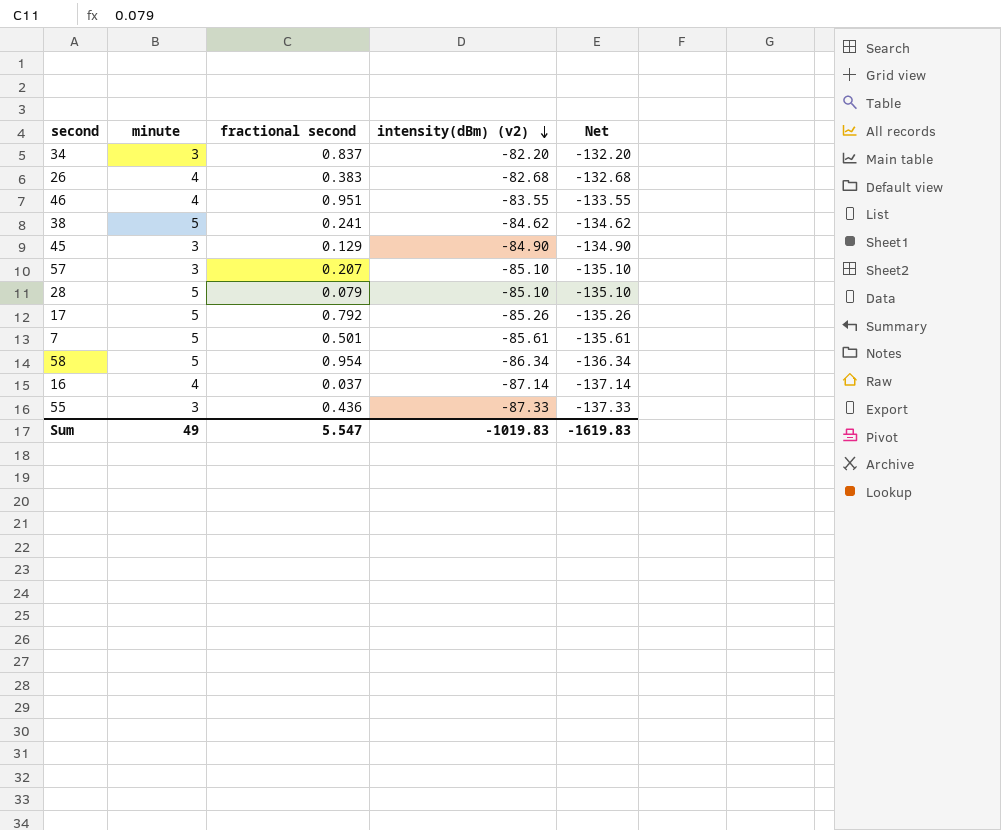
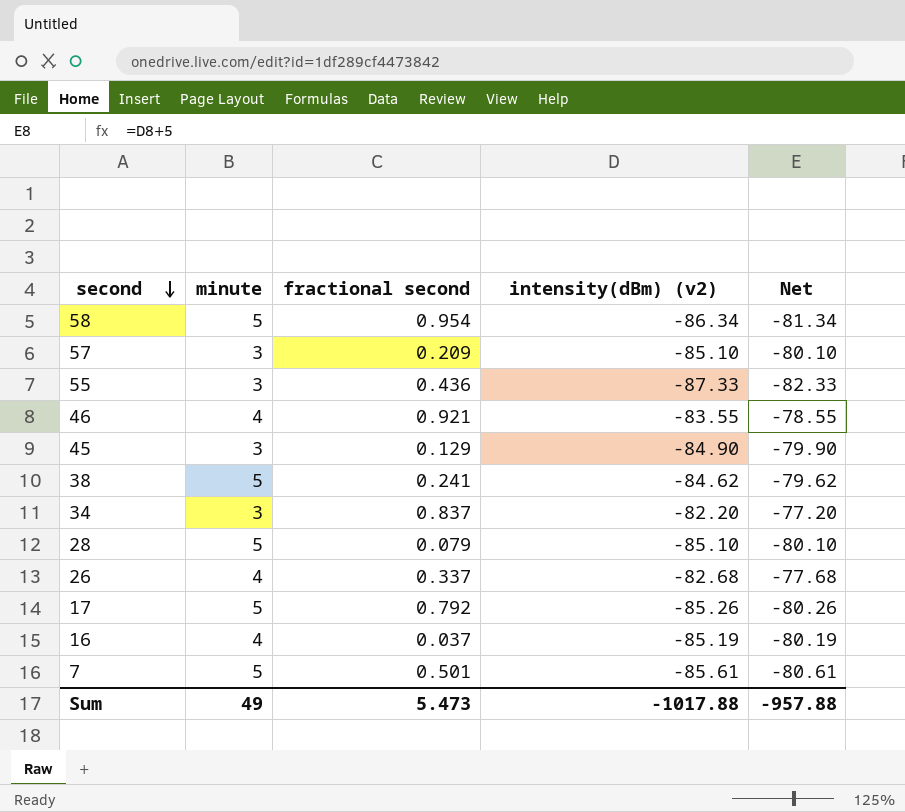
row order: intensity(dBm) (v2) descending -> second descending
column Net | formula: [intensity(dBm) (v2)] - 50 -> [intensity(dBm) (v2)] + 5
57 | fractional second: 0.207 -> 0.209
46 | fractional second: 0.951 -> 0.921
26 | fractional second: 0.383 -> 0.337
16 | intensity(dBm) (v2): -87.14 -> -85.19
Sum | fractional second: 5.547 -> 5.473
Sum | intensity(dBm) (v2): -1019.83 -> -1017.88
Sum | Net: -1619.83 -> -957.88

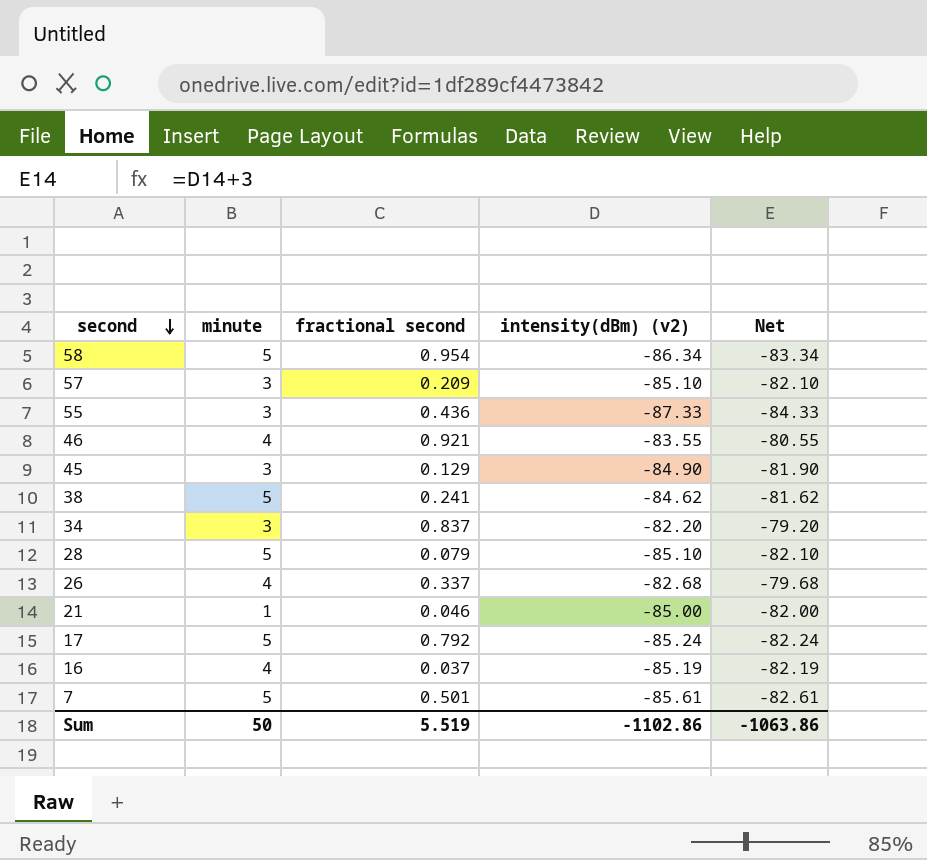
column Net | formula: [intensity(dBm) (v2)] + 5 -> [intensity(dBm) (v2)] + 3
row 21: none -> 1 | 0.046 | -85.00 | -82.00
17 | intensity(dBm) (v2): -85.26 -> -85.24
Sum | minute: 49 -> 50
Sum | fractional second: 5.473 -> 5.519
Sum | intensity(dBm) (v2): -1017.88 -> -1102.86
Sum | Net: -957.88 -> -1063.86

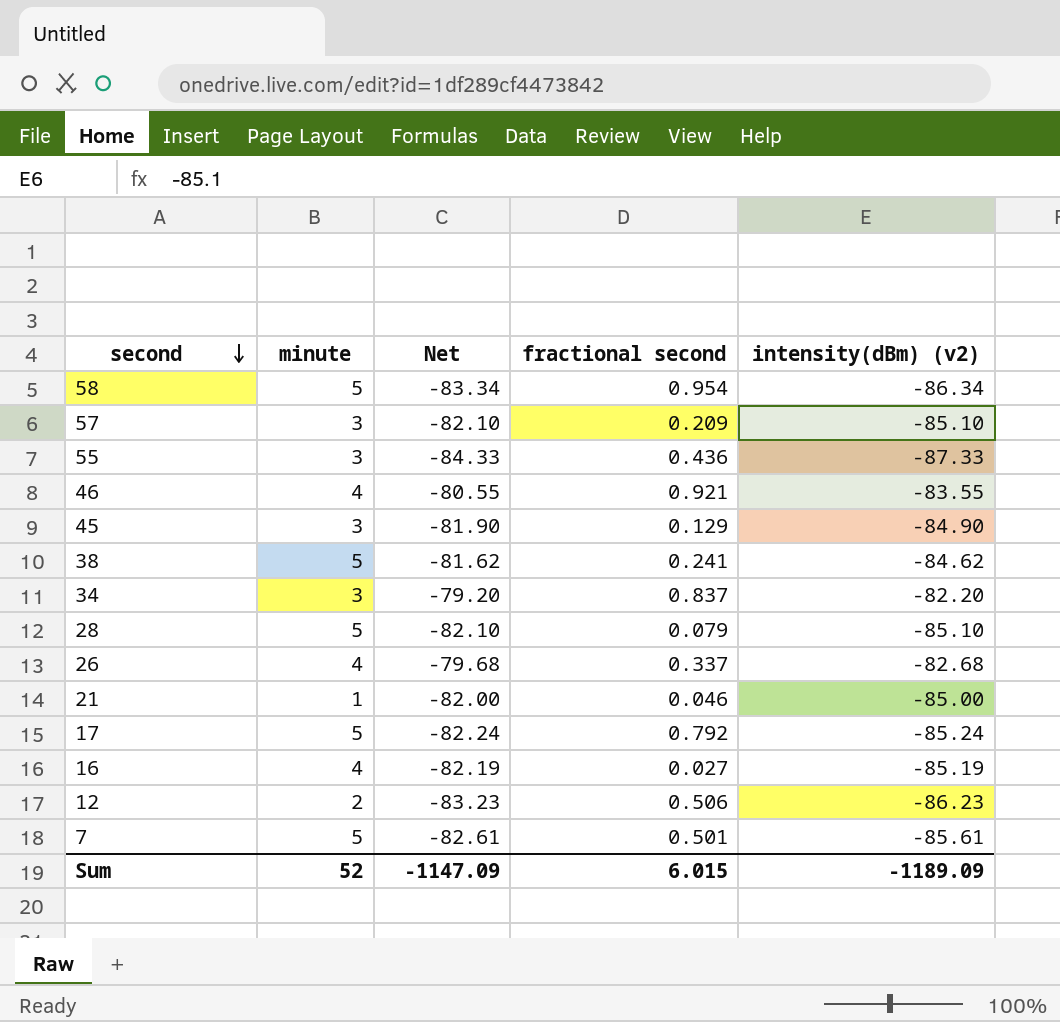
column Net | position: 5 -> 3
16 | fractional second: 0.037 -> 0.027
row 12: none -> 2 | -83.23 | 0.506 | -86.23
Sum | minute: 50 -> 52
Sum | Net: -1063.86 -> -1147.09
Sum | fractional second: 5.519 -> 6.015
Sum | intensity(dBm) (v2): -1102.86 -> -1189.09

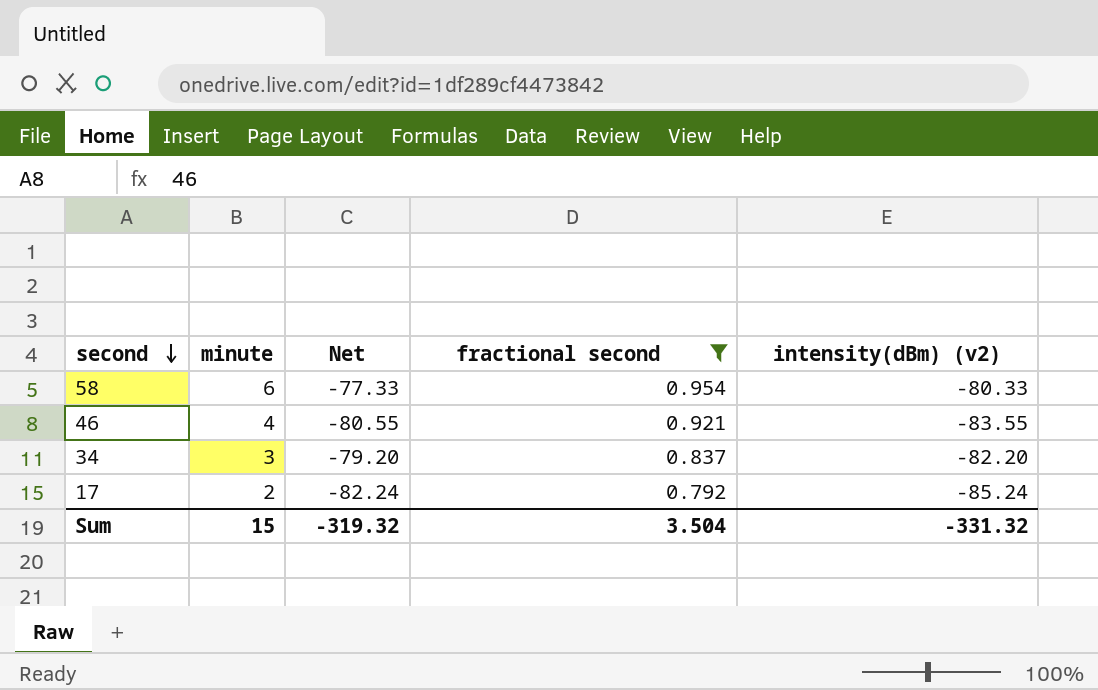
filter: none -> fractional second >= 0.792
58 | minute: 5 -> 6
58 | Net: -83.34 -> -77.33
58 | intensity(dBm) (v2): -86.34 -> -80.33
17 | minute: 5 -> 2
Sum | minute: 52 -> 15
Sum | Net: -1147.09 -> -319.32
Sum | fractional second: 6.015 -> 3.504
Sum | intensity(dBm) (v2): -1189.09 -> -331.32

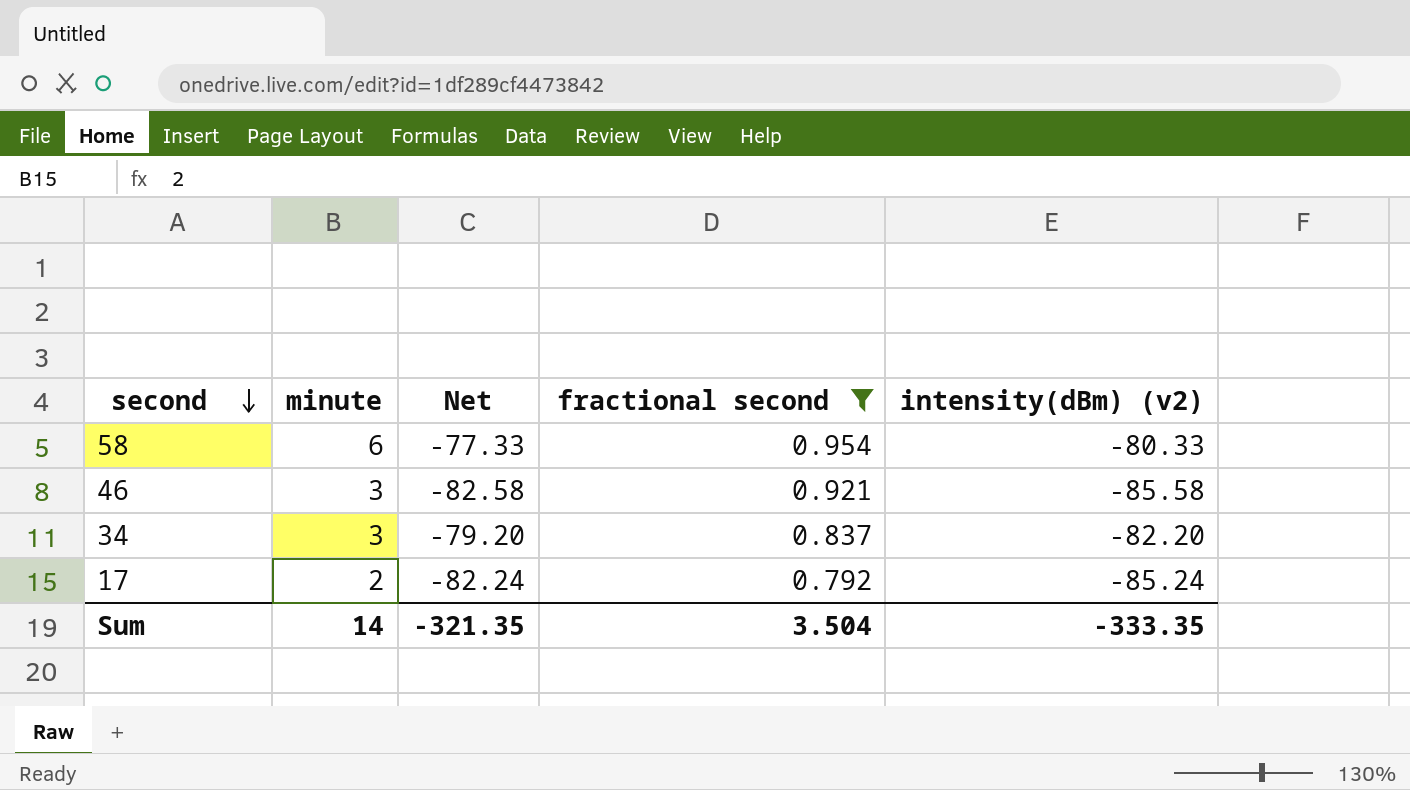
46 | minute: 4 -> 3
46 | Net: -80.55 -> -82.58
46 | intensity(dBm) (v2): -83.55 -> -85.58
Sum | minute: 15 -> 14
Sum | Net: -319.32 -> -321.35
Sum | intensity(dBm) (v2): -331.32 -> -333.35

